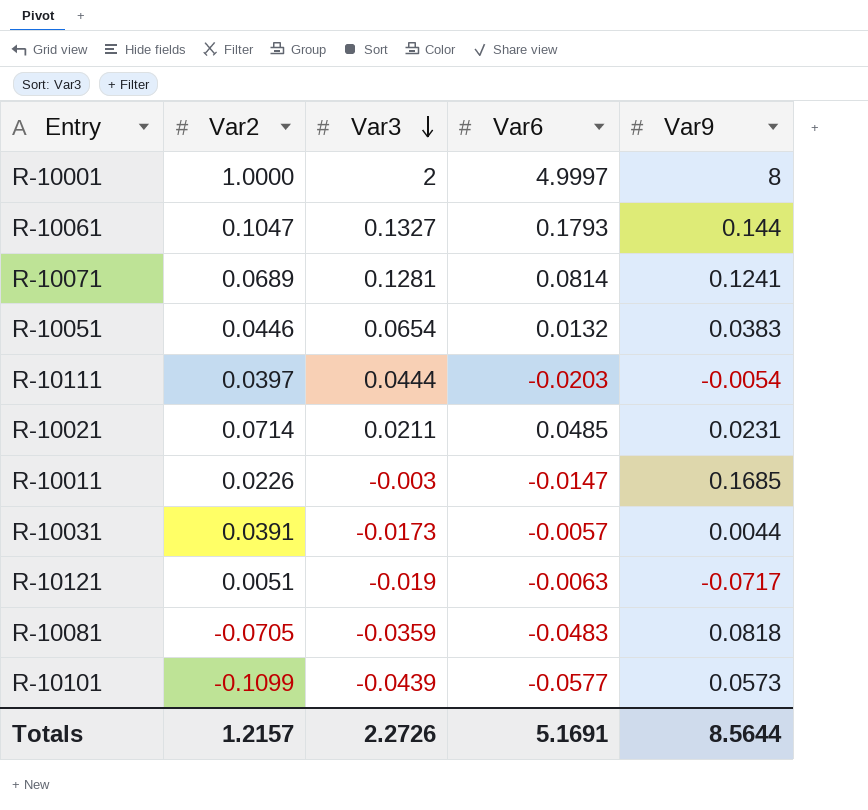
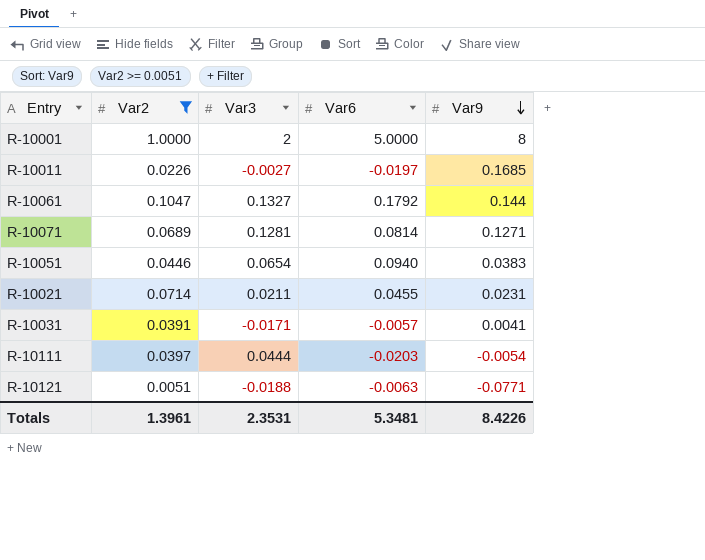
filter: none -> Var2 >= 0.0051
row order: Var3 descending -> Var9 descending
R-10001 | Var6: 4.9997 -> 5.0000
R-10011 | Var3: -0.003 -> -0.0027
R-10011 | Var6: -0.0147 -> -0.0197
R-10061 | Var6: 0.1793 -> 0.1792
R-10071 | Var9: 0.1241 -> 0.1271
R-10051 | Var6: 0.0132 -> 0.0940
R-10021 | Var6: 0.0485 -> 0.0455
R-10031 | Var3: -0.0173 -> -0.0171
R-10031 | Var9: 0.0044 -> 0.0041
R-10121 | Var3: -0.019 -> -0.0188
R-10121 | Var9: -0.0717 -> -0.0771
Totals | Var2: 1.2157 -> 1.3961
Totals | Var3: 2.2726 -> 2.3531
Totals | Var6: 5.1691 -> 5.3481
Totals | Var9: 8.5644 -> 8.4226

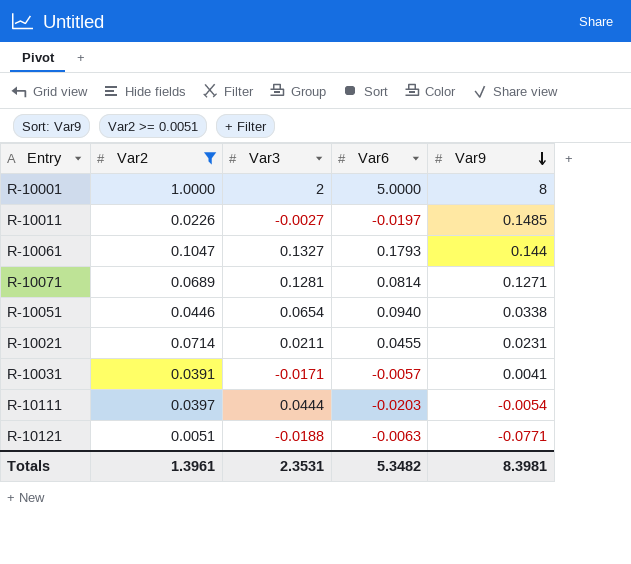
R-10011 | Var9: 0.1685 -> 0.1485
R-10061 | Var6: 0.1792 -> 0.1793
R-10051 | Var9: 0.0383 -> 0.0338
Totals | Var6: 5.3481 -> 5.3482
Totals | Var9: 8.4226 -> 8.3981

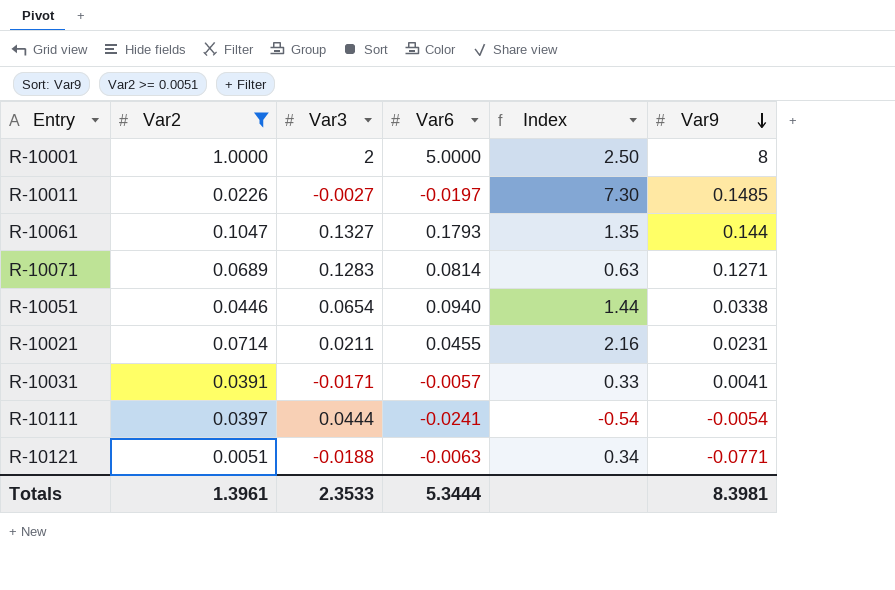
column Index | formula: none -> [Var6] / [Var3]
R-10071 | Var3: 0.1281 -> 0.1283
R-10111 | Var6: -0.0203 -> -0.0241
Totals | Var3: 2.3531 -> 2.3533
Totals | Var6: 5.3482 -> 5.3444

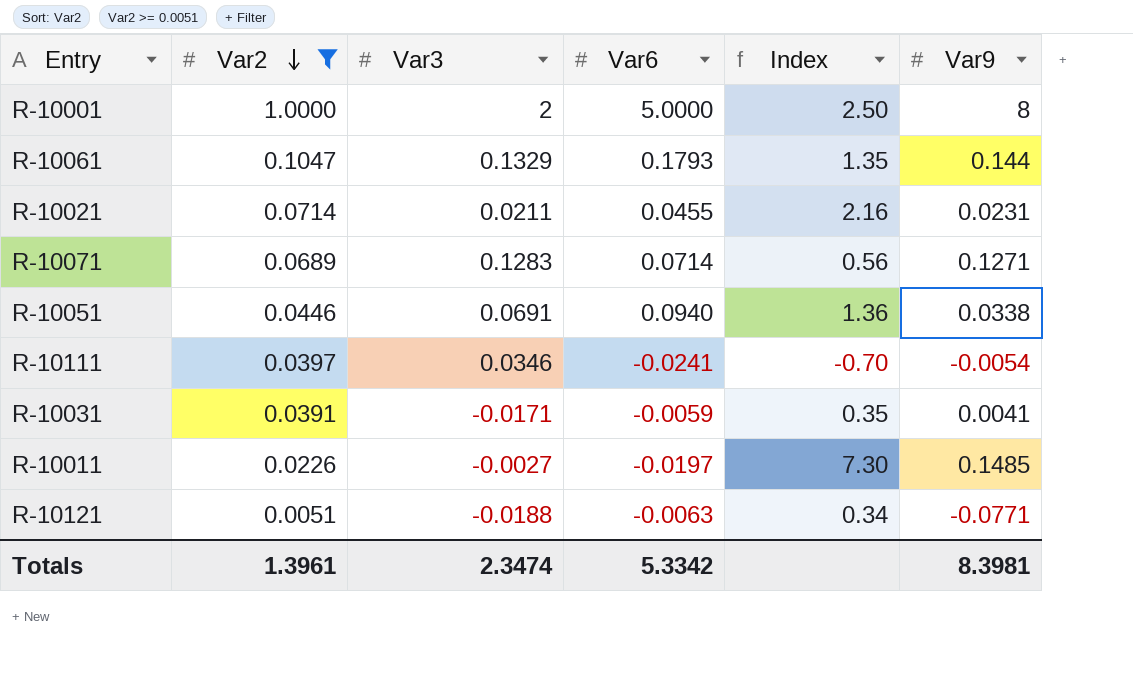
row order: Var9 descending -> Var2 descending
R-10061 | Var3: 0.1327 -> 0.1329
R-10071 | Var6: 0.0814 -> 0.0714
R-10071 | Index: 0.63 -> 0.56
R-10051 | Var3: 0.0654 -> 0.0691
R-10051 | Index: 1.44 -> 1.36
R-10111 | Var3: 0.0444 -> 0.0346
R-10111 | Index: -0.54 -> -0.70
R-10031 | Var6: -0.0057 -> -0.0059
R-10031 | Index: 0.33 -> 0.35
Totals | Var3: 2.3533 -> 2.3474
Totals | Var6: 5.3444 -> 5.3342

